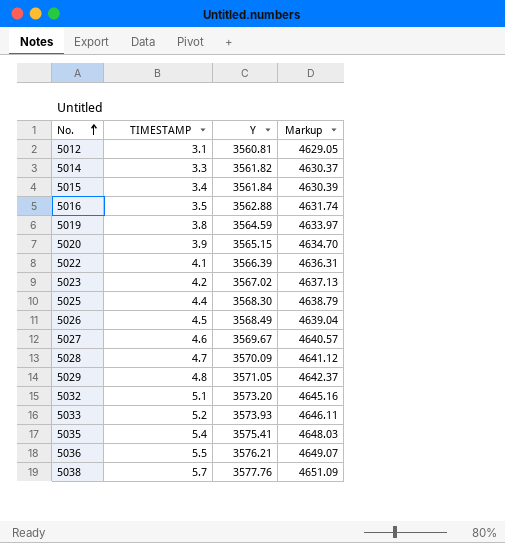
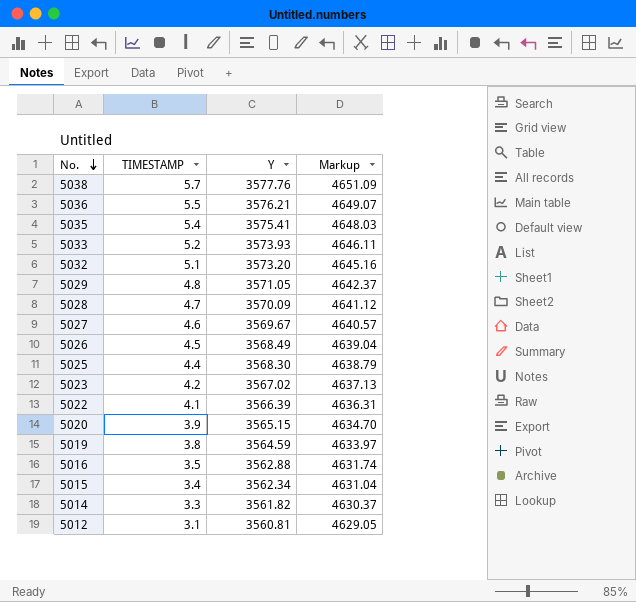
row order: No. ascending -> No. descending
5015 | Y: 3561.84 -> 3562.34
5015 | Markup: 4630.39 -> 4631.04

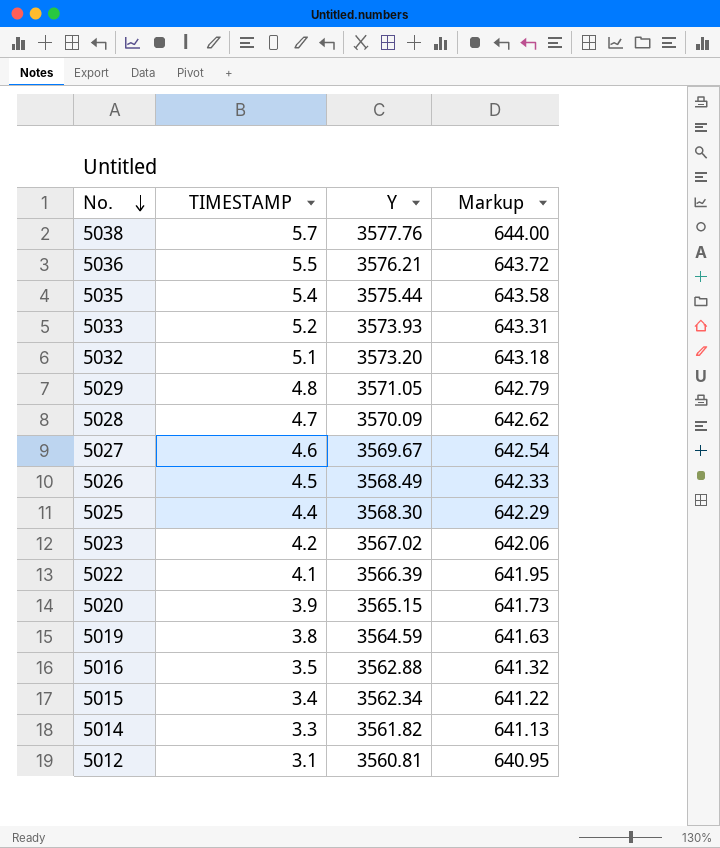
column Markup | formula: [Y] * 1.3 -> [Y] * 0.18
5035 | Y: 3575.41 -> 3575.44

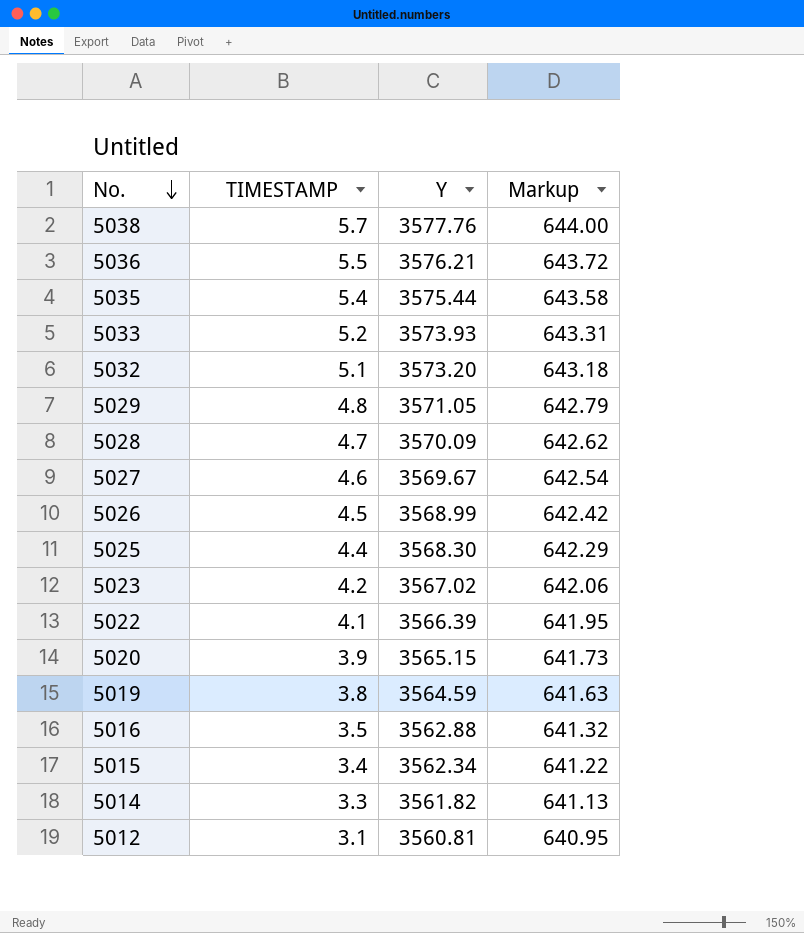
5026 | Y: 3568.49 -> 3568.99
5026 | Markup: 642.33 -> 642.42

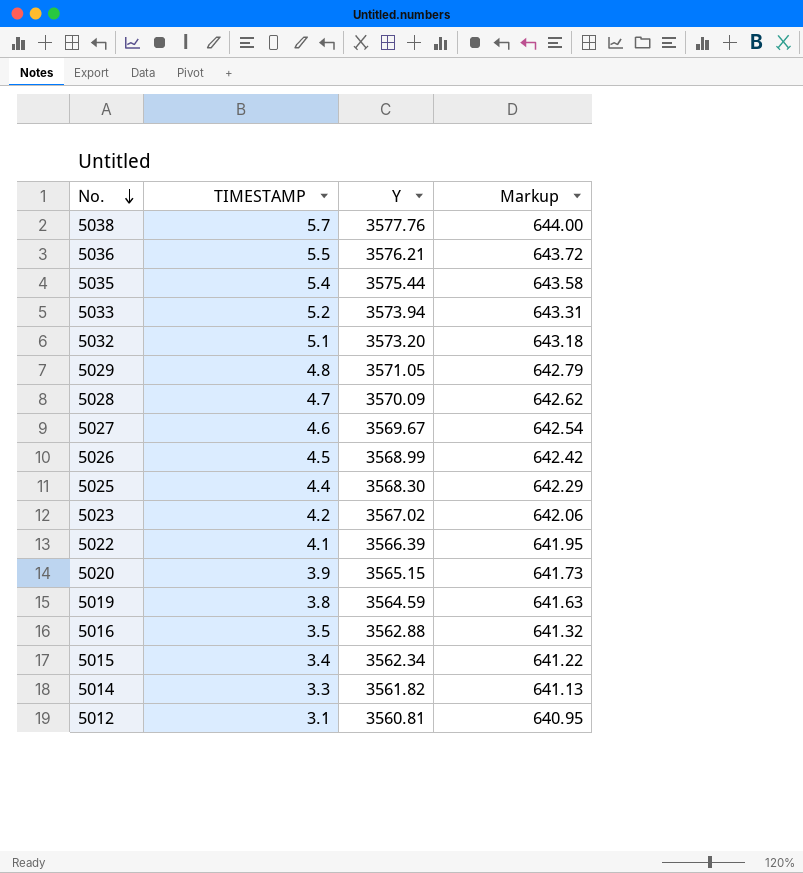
5033 | Y: 3573.93 -> 3573.94

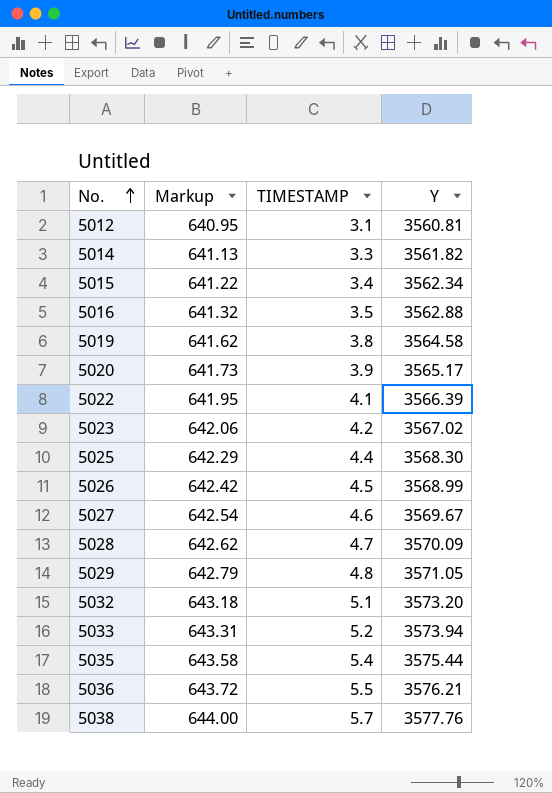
row order: No. descending -> No. ascending
column Markup | position: 4 -> 2
5019 | Markup: 641.63 -> 641.62
5019 | Y: 3564.59 -> 3564.58
5020 | Y: 3565.15 -> 3565.17

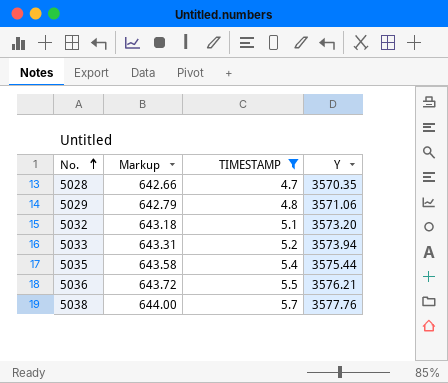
filter: none -> TIMESTAMP >= 4.7
5028 | Markup: 642.62 -> 642.66
5028 | Y: 3570.09 -> 3570.35
5029 | Y: 3571.05 -> 3571.06

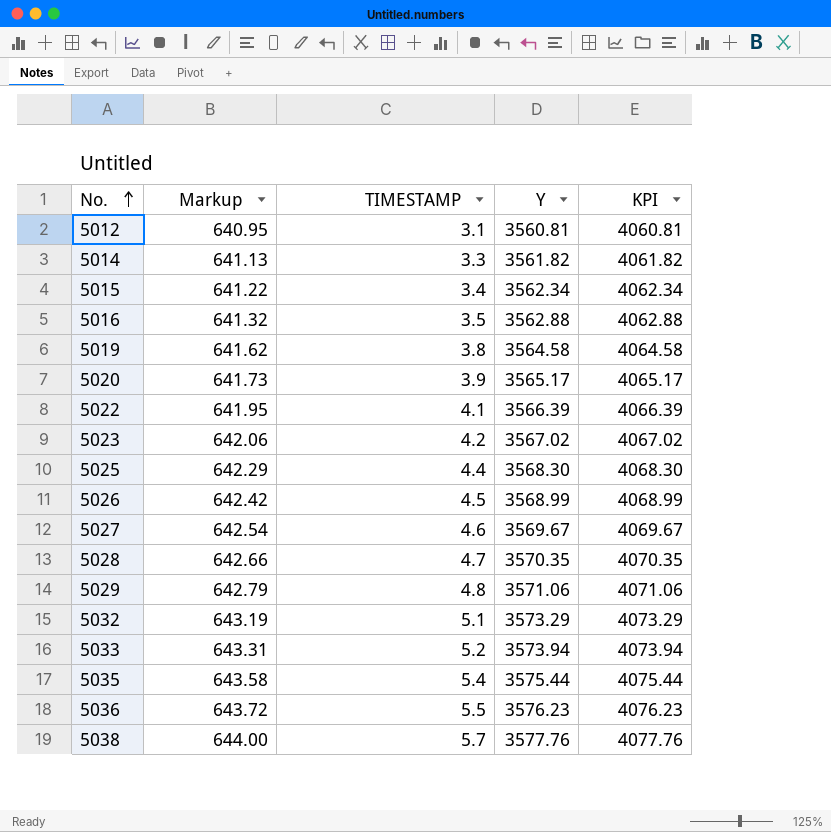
filter: TIMESTAMP >= 4.7 -> none
column KPI | formula: none -> [Y] + 500
5032 | Markup: 643.18 -> 643.19
5032 | Y: 3573.20 -> 3573.29
5036 | Y: 3576.21 -> 3576.23

